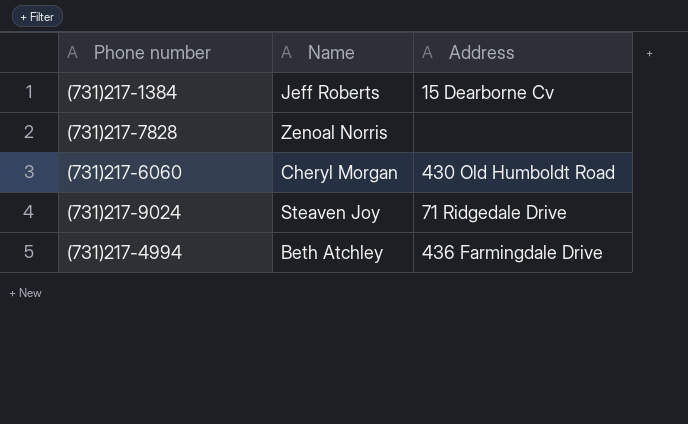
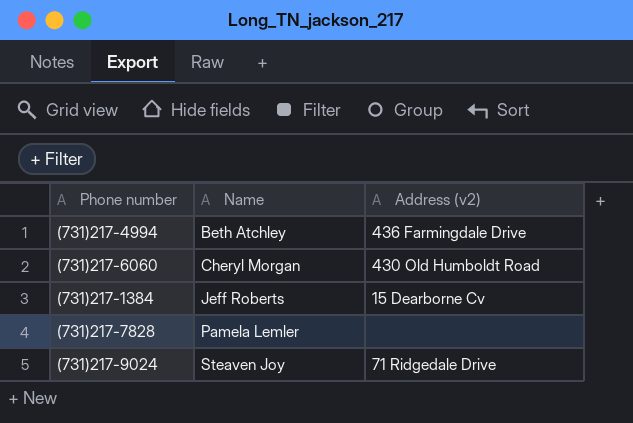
row order: none -> Name ascending
column name: Address -> Address (v2)
(731)217-7828 | Name: Zenoal Norris -> Pamela Lemler

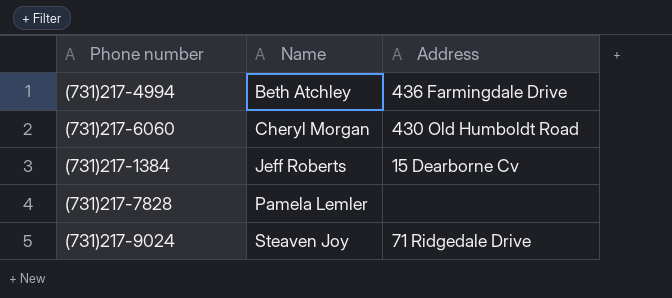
column name: Address (v2) -> Address

